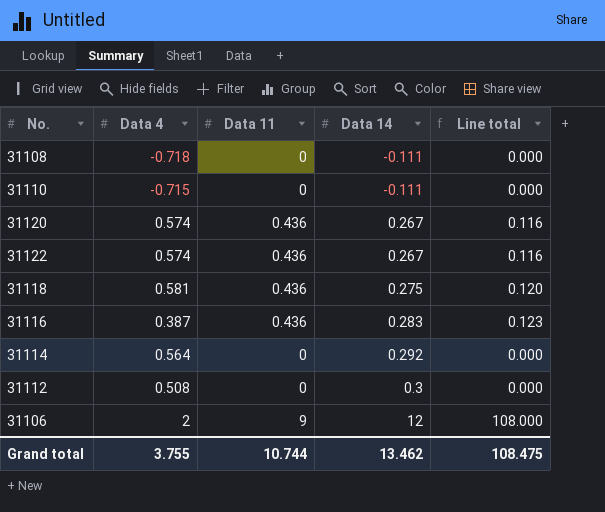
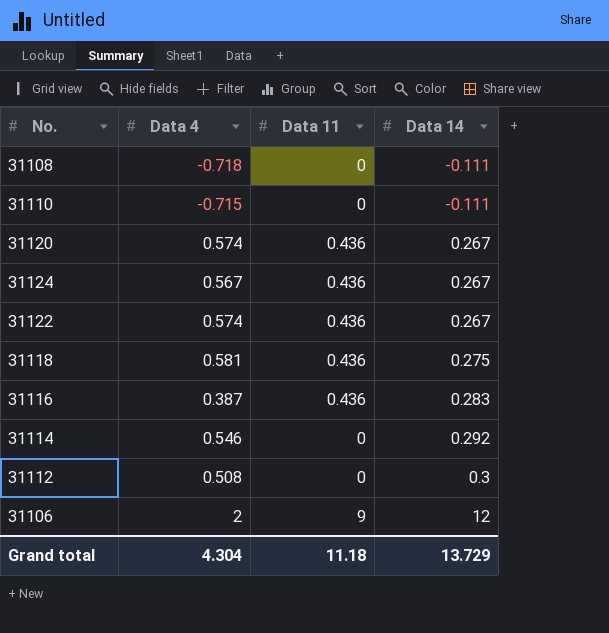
column Line total | formula: [Data 11] * [Data 14] -> none
row 31124: none -> 0.567 | 0.436 | 0.267
31114 | Data 4: 0.564 -> 0.546
Grand total | Data 4: 3.755 -> 4.304
Grand total | Data 11: 10.744 -> 11.18
Grand total | Data 14: 13.462 -> 13.729

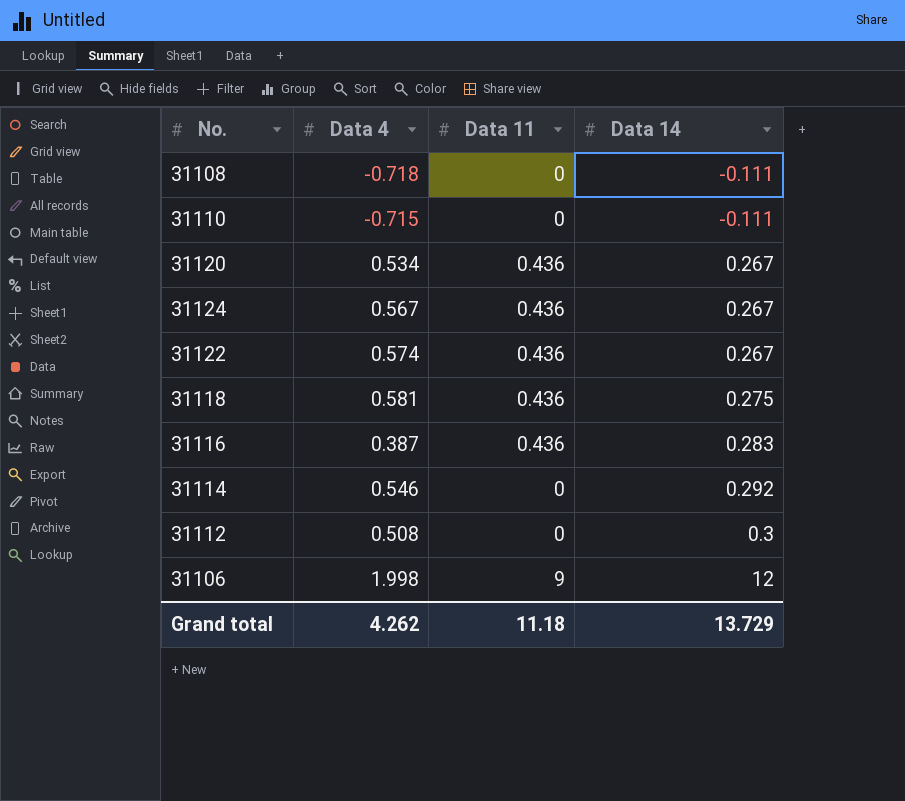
31120 | Data 4: 0.574 -> 0.534
31106 | Data 4: 2 -> 1.998
Grand total | Data 4: 4.304 -> 4.262

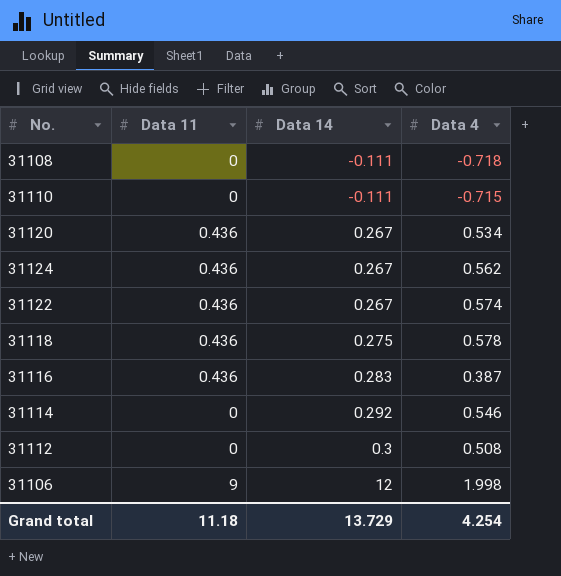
column Data 4 | position: 2 -> 4
31124 | Data 4: 0.567 -> 0.562
31118 | Data 4: 0.581 -> 0.578
Grand total | Data 4: 4.262 -> 4.254

